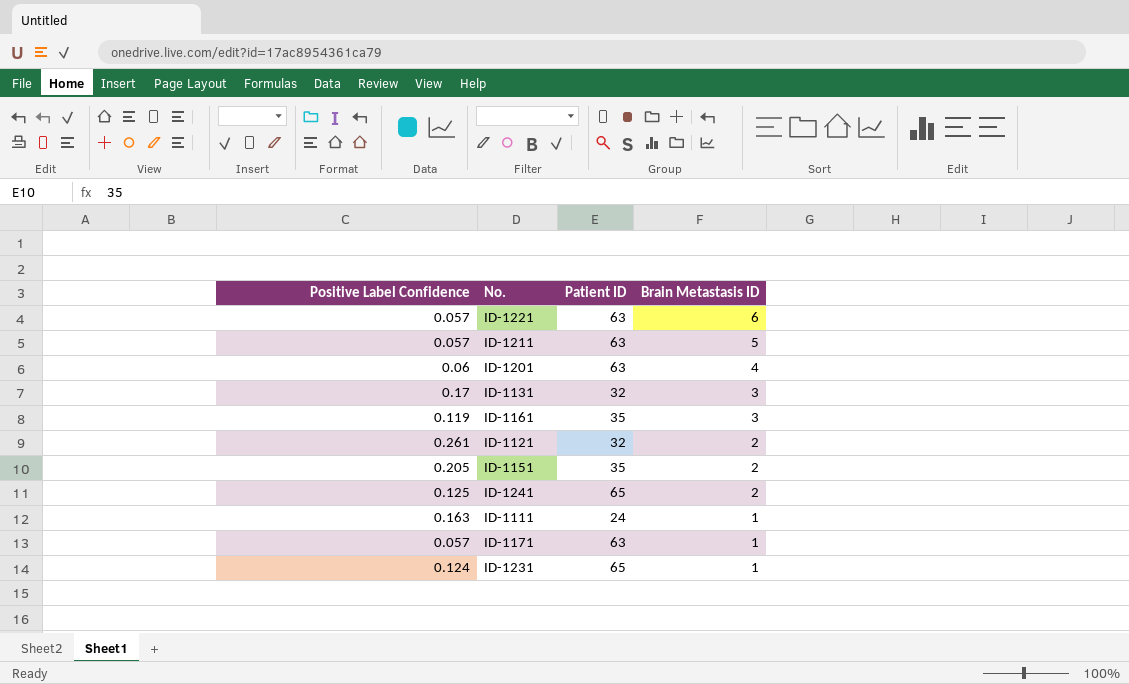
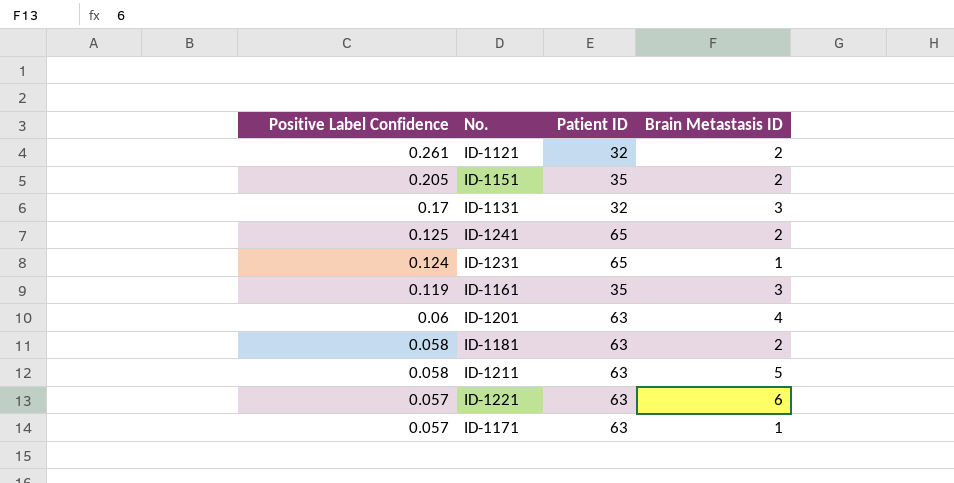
row order: Brain Metastasis ID descending -> Positive Label Confidence descending
row ID-1111: 0.163 | 24 | 1 -> none
row ID-1181: none -> 0.058 | 63 | 2
ID-1211 | Positive Label Confidence: 0.057 -> 0.058

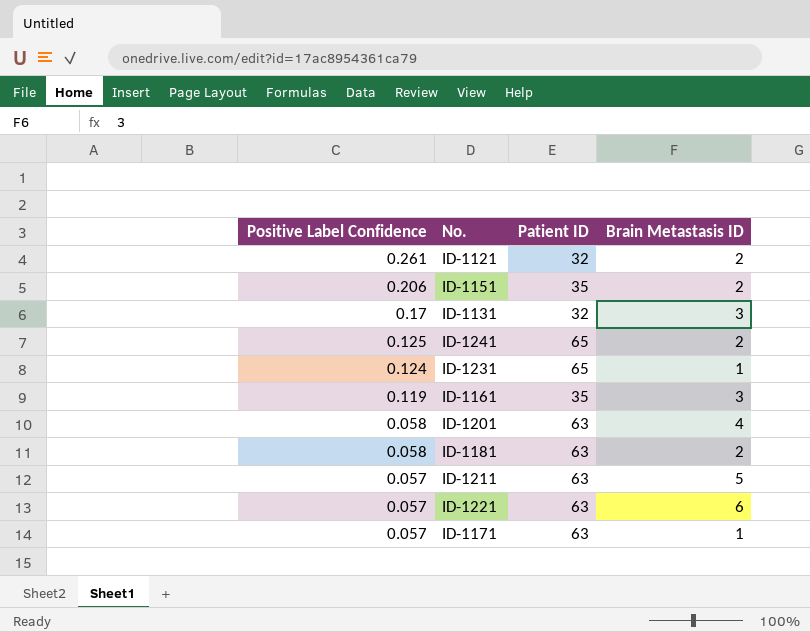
ID-1151 | Positive Label Confidence: 0.205 -> 0.206
ID-1201 | Positive Label Confidence: 0.06 -> 0.058
ID-1211 | Positive Label Confidence: 0.058 -> 0.057

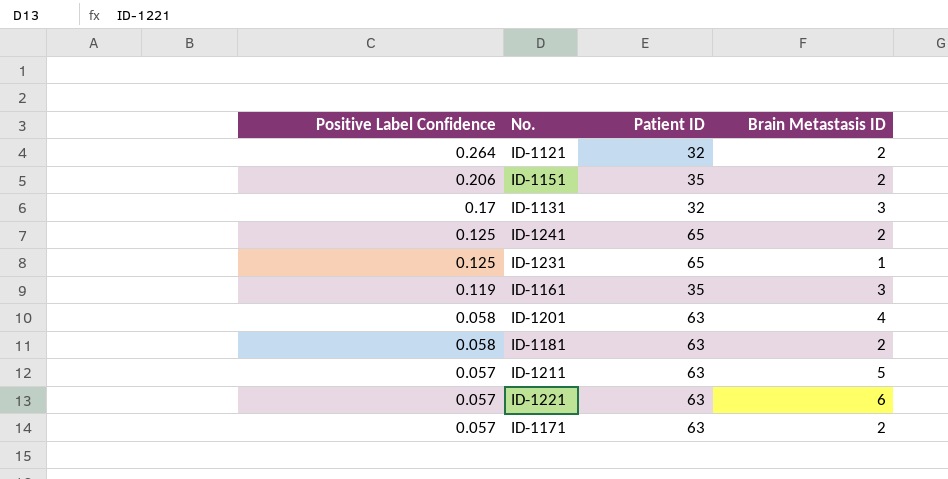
ID-1121 | Positive Label Confidence: 0.261 -> 0.264
ID-1231 | Positive Label Confidence: 0.124 -> 0.125
ID-1171 | Brain Metastasis ID: 1 -> 2

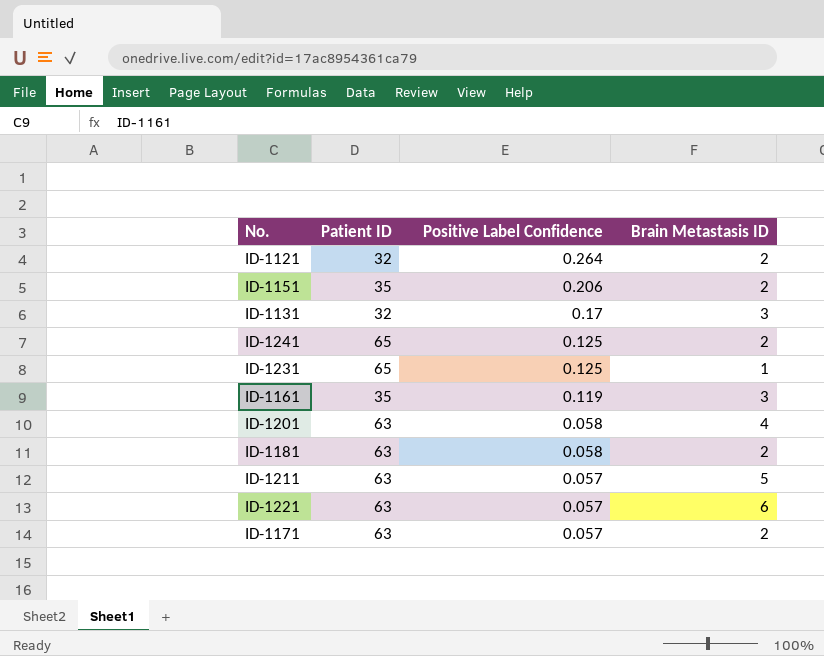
column Positive Label Confidence | position: 1 -> 3

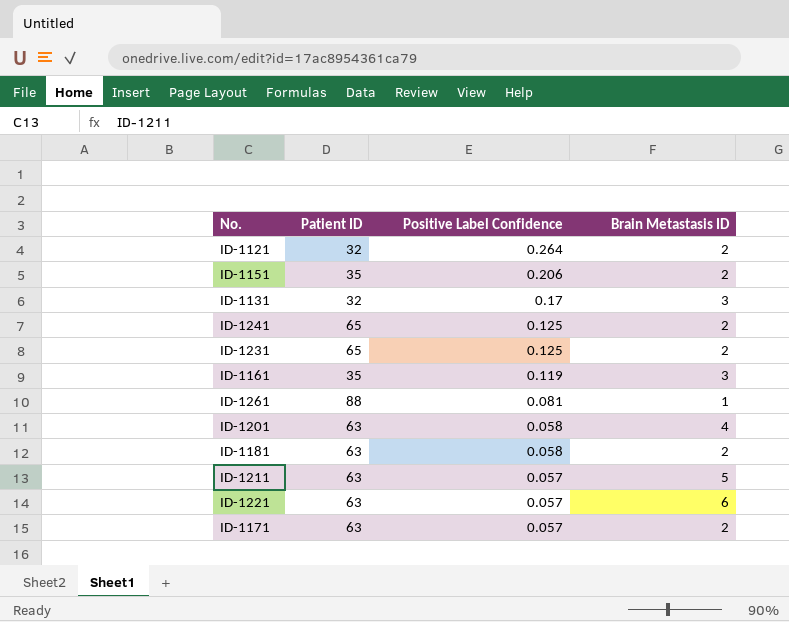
ID-1231 | Brain Metastasis ID: 1 -> 2
row ID-1261: none -> 88 | 0.081 | 1

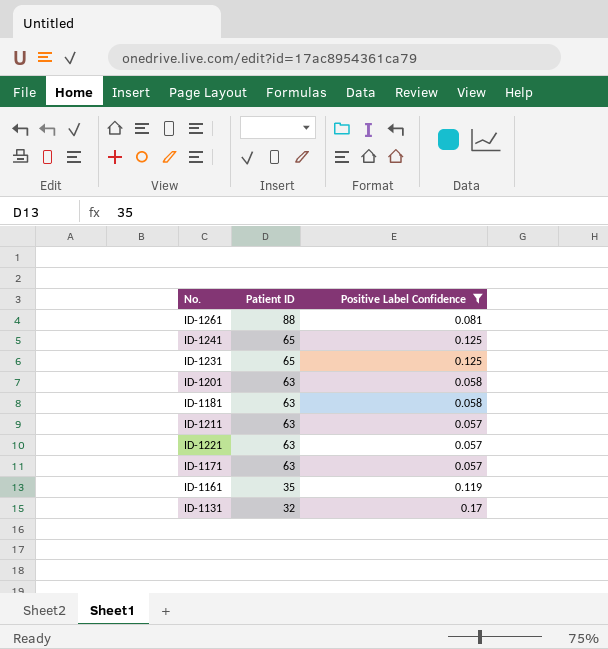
filter: none -> Positive Label Confidence <= 0.17
row order: Positive Label Confidence descending -> Patient ID descending
column Brain Metastasis ID | position: 4 -> none

